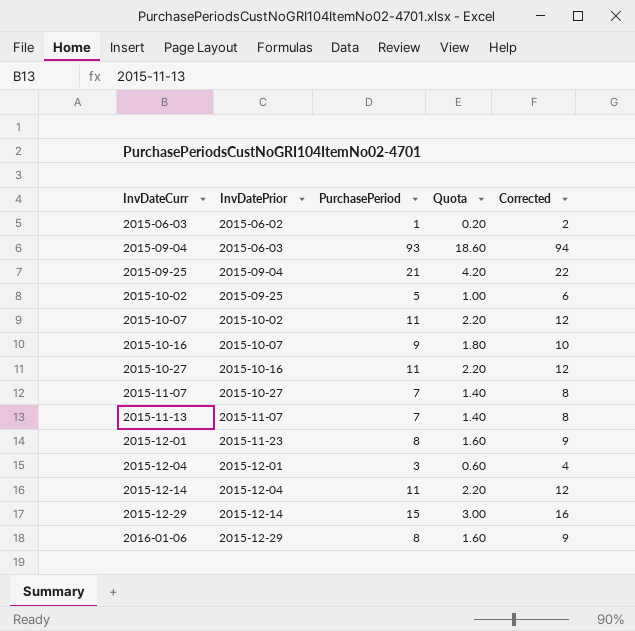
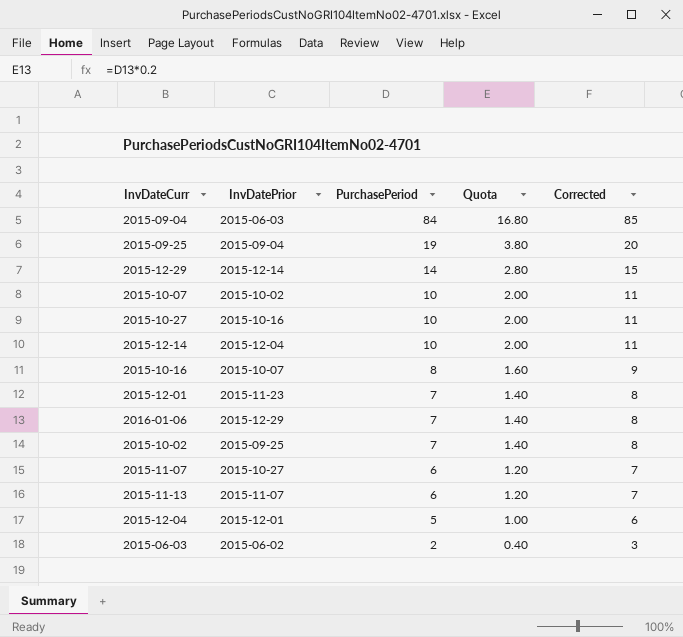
row order: InvDateCurr ascending -> PurchasePeriod descending
2015-09-04 | PurchasePeriod: 93 -> 84
2015-09-04 | Quota: 18.60 -> 16.80
2015-09-04 | Corrected: 94 -> 85
2015-09-25 | PurchasePeriod: 21 -> 19
2015-09-25 | Quota: 4.20 -> 3.80
2015-09-25 | Corrected: 22 -> 20
2015-12-29 | PurchasePeriod: 15 -> 14
2015-12-29 | Quota: 3.00 -> 2.80
2015-12-29 | Corrected: 16 -> 15
2015-10-07 | PurchasePeriod: 11 -> 10
2015-10-07 | Quota: 2.20 -> 2.00
2015-10-07 | Corrected: 12 -> 11
2015-10-27 | PurchasePeriod: 11 -> 10
2015-10-27 | Quota: 2.20 -> 2.00
2015-10-27 | Corrected: 12 -> 11
2015-12-14 | PurchasePeriod: 11 -> 10
2015-12-14 | Quota: 2.20 -> 2.00
2015-12-14 | Corrected: 12 -> 11
2015-10-16 | PurchasePeriod: 9 -> 8
2015-10-16 | Quota: 1.80 -> 1.60
2015-10-16 | Corrected: 10 -> 9
2015-12-01 | PurchasePeriod: 8 -> 7
2015-12-01 | Quota: 1.60 -> 1.40
2015-12-01 | Corrected: 9 -> 8
2016-01-06 | PurchasePeriod: 8 -> 7
2016-01-06 | Quota: 1.60 -> 1.40
2016-01-06 | Corrected: 9 -> 8
2015-10-02 | PurchasePeriod: 5 -> 7
2015-10-02 | Quota: 1.00 -> 1.40
2015-10-02 | Corrected: 6 -> 8
2015-11-07 | PurchasePeriod: 7 -> 6
2015-11-07 | Quota: 1.40 -> 1.20
2015-11-07 | Corrected: 8 -> 7
2015-11-13 | PurchasePeriod: 7 -> 6
2015-11-13 | Quota: 1.40 -> 1.20
2015-11-13 | Corrected: 8 -> 7
2015-12-04 | PurchasePeriod: 3 -> 5
2015-12-04 | Quota: 0.60 -> 1.00
2015-12-04 | Corrected: 4 -> 6
2015-06-03 | PurchasePeriod: 1 -> 2
2015-06-03 | Quota: 0.20 -> 0.40
2015-06-03 | Corrected: 2 -> 3

